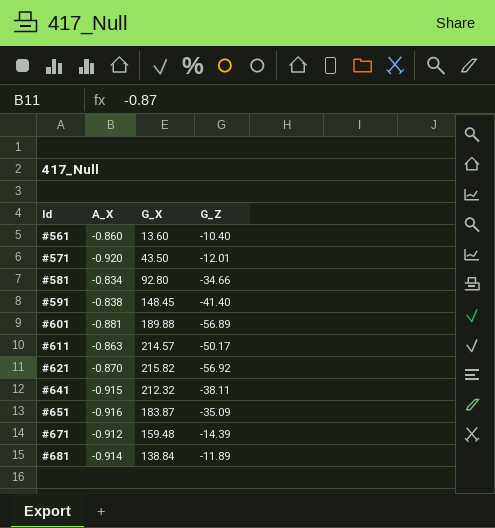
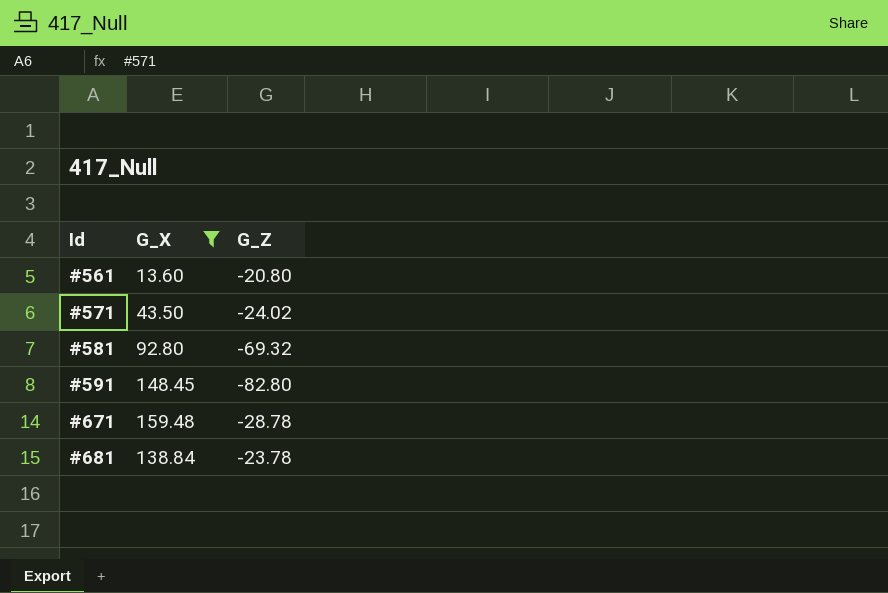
filter: none -> G_X <= 159.48
column A_X | position: 2 -> none
#561 | G_Z: -10.40 -> -20.80
#571 | G_Z: -12.01 -> -24.02
#581 | G_Z: -34.66 -> -69.32
#591 | G_Z: -41.40 -> -82.80
#671 | G_Z: -14.39 -> -28.78
#681 | G_Z: -11.89 -> -23.78

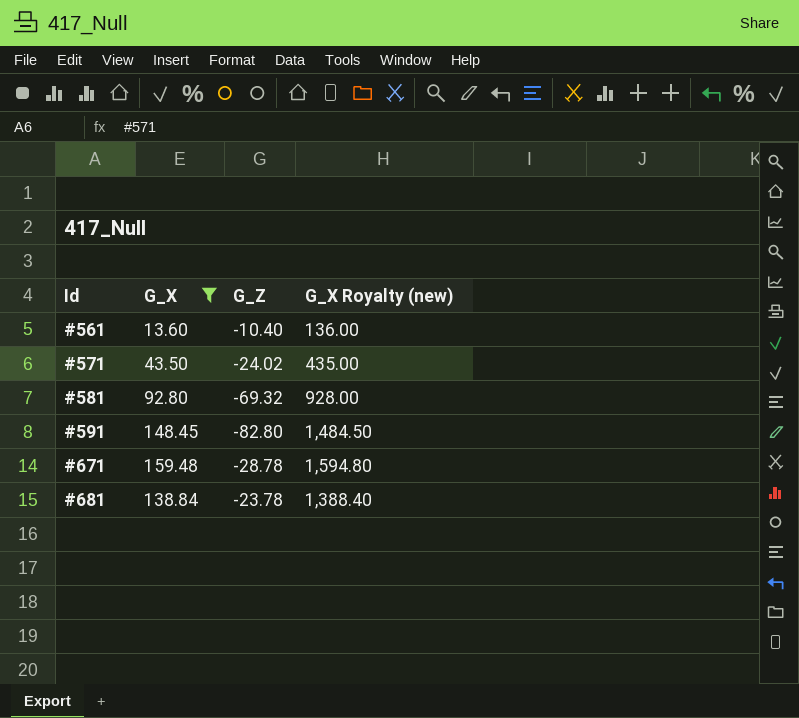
column G_X Royalty (new) | formula: none -> [G_X] * 10
#561 | G_Z: -20.80 -> -10.40

